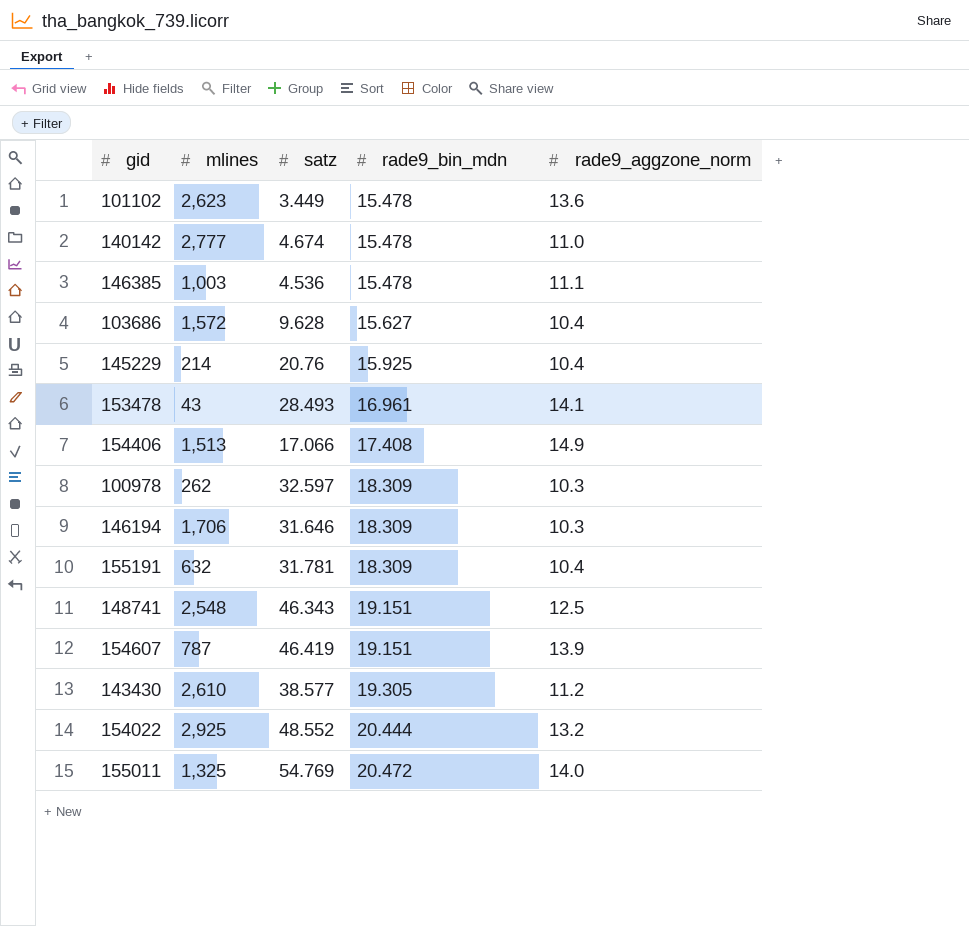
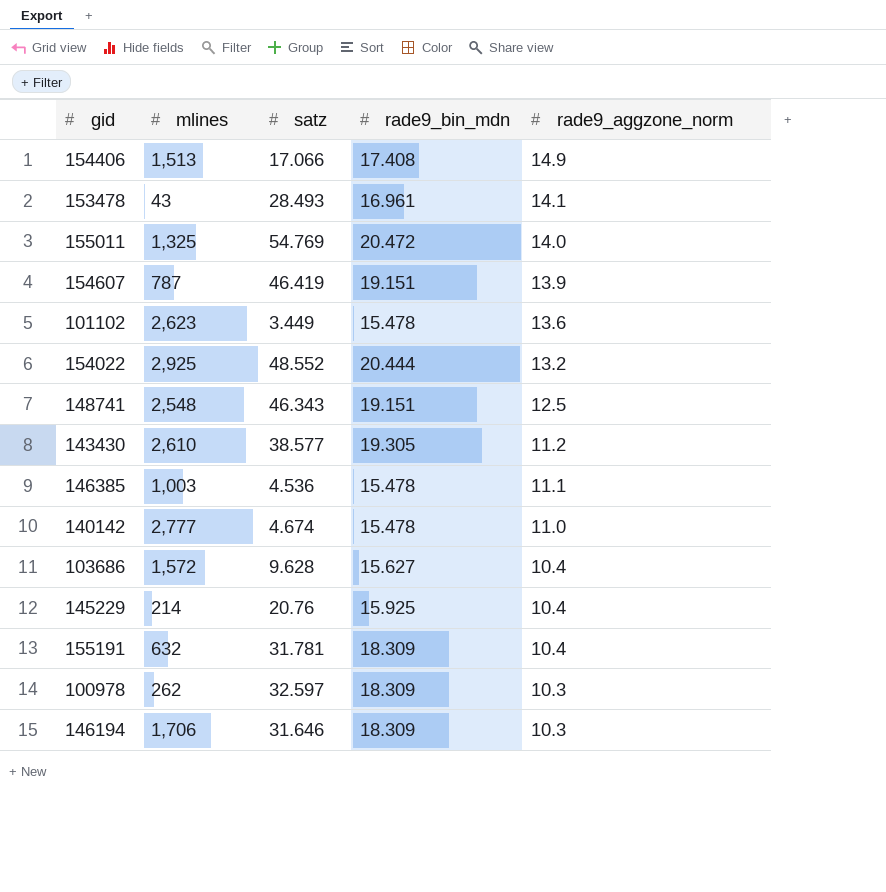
row order: rade9_bin_mdn ascending -> rade9_aggzone_norm descending

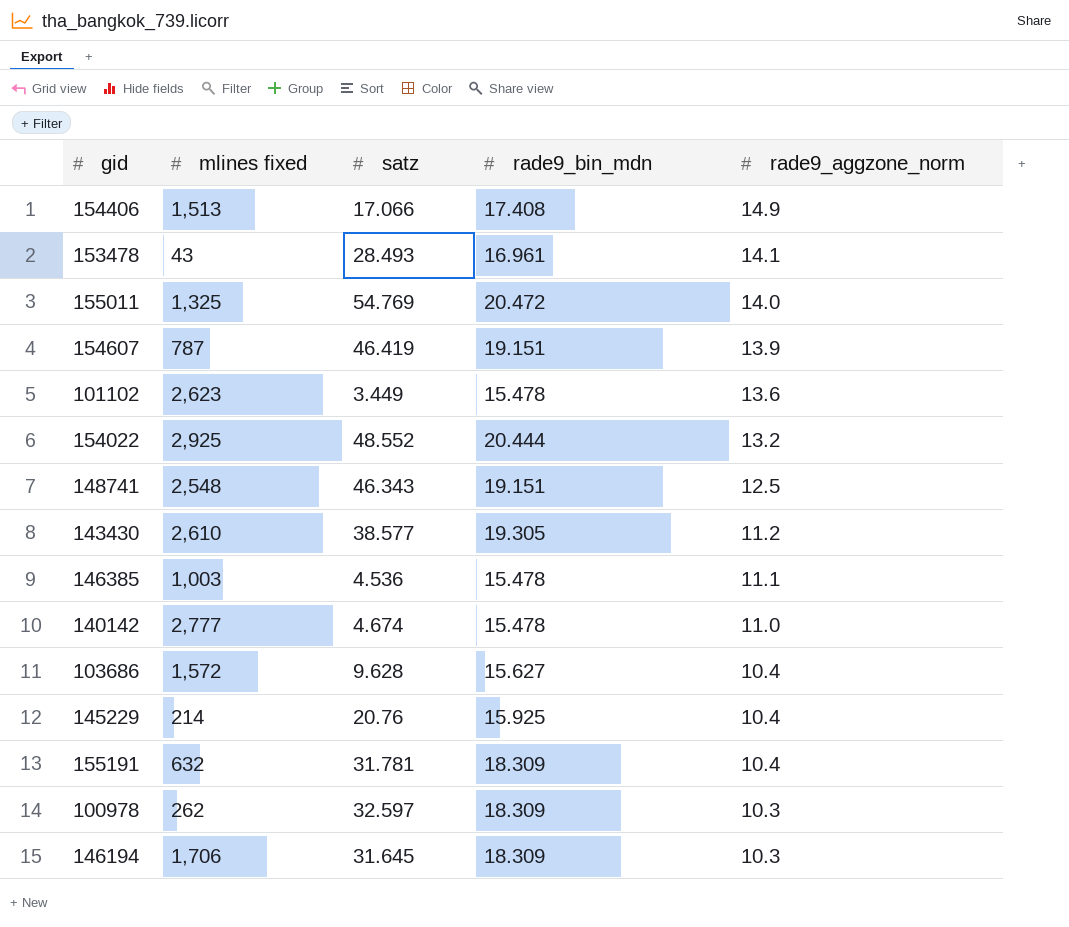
column name: mlines -> mlines fixed
146194 | satz: 31.646 -> 31.645

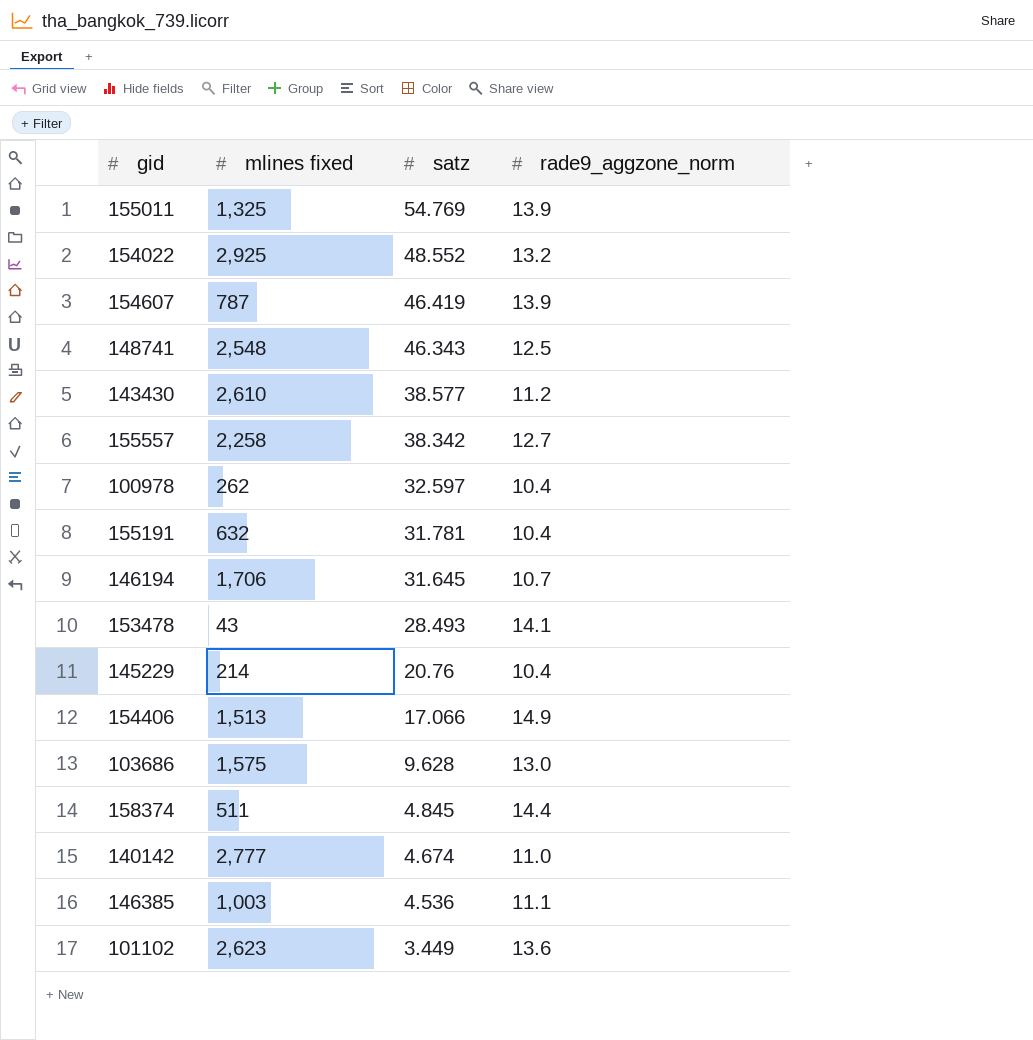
row order: rade9_aggzone_norm descending -> satz descending
column rade9_bin_mdn | position: 4 -> none
155011 | rade9_aggzone_norm: 14.0 -> 13.9
row 155557: none -> 2,258 | 38.342 | 12.7
100978 | rade9_aggzone_norm: 10.3 -> 10.4
146194 | rade9_aggzone_norm: 10.3 -> 10.7
103686 | mlines fixed: 1,572 -> 1,575
103686 | rade9_aggzone_norm: 10.4 -> 13.0
row 158374: none -> 511 | 4.845 | 14.4

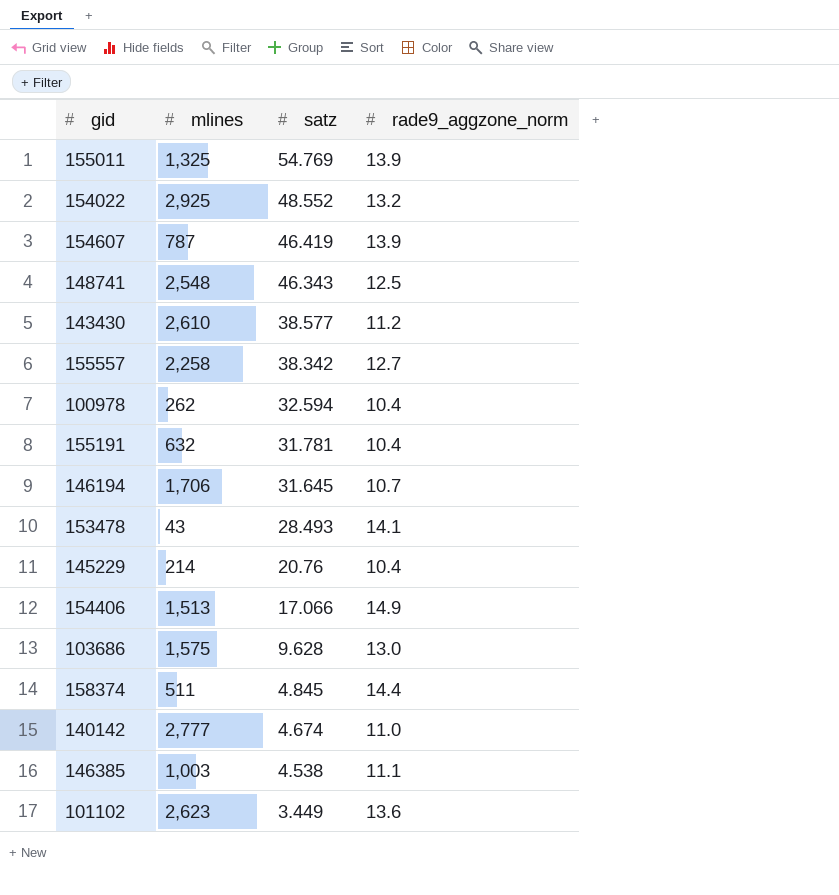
column name: mlines fixed -> mlines
100978 | satz: 32.597 -> 32.594
146385 | satz: 4.536 -> 4.538

